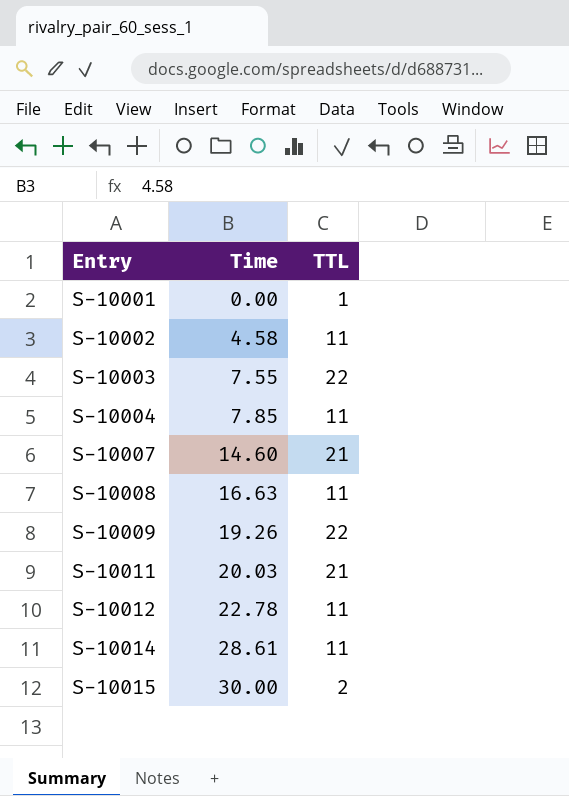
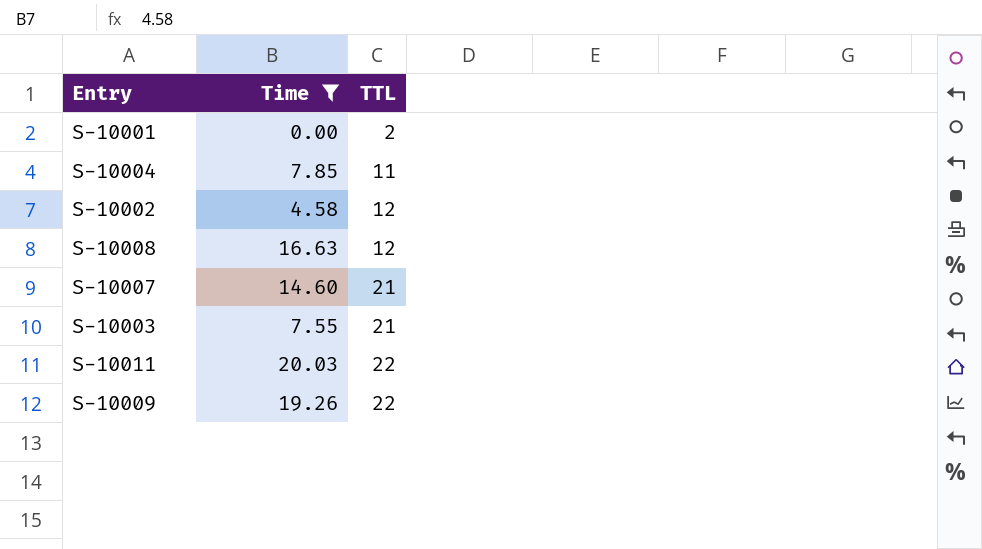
filter: none -> Time <= 20.03
row order: Entry ascending -> TTL ascending
S-10001 | TTL: 1 -> 2
S-10002 | TTL: 11 -> 12
S-10008 | TTL: 11 -> 12
S-10003 | TTL: 22 -> 21
S-10011 | TTL: 21 -> 22

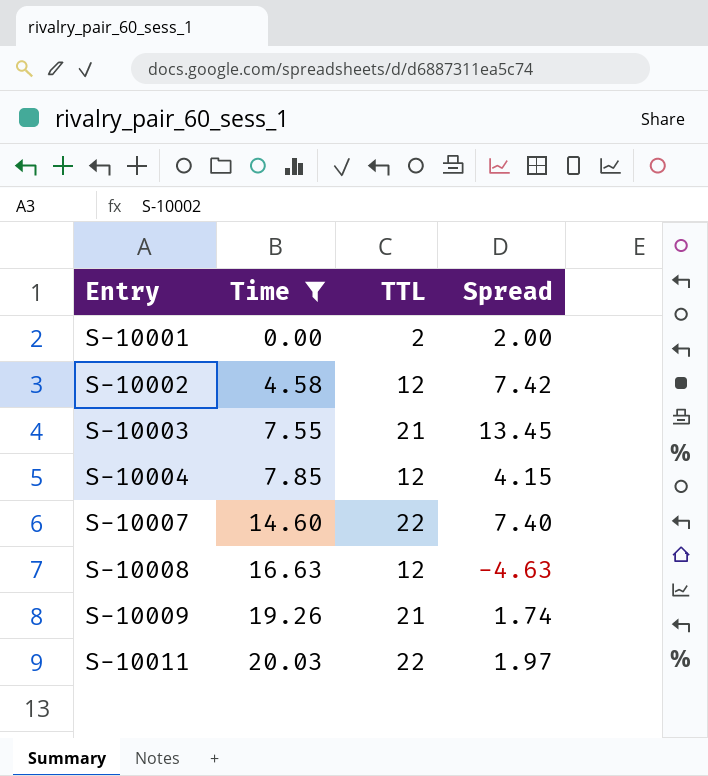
row order: TTL ascending -> Entry ascending
column Spread | formula: none -> [TTL] - [Time]
S-10004 | TTL: 11 -> 12
S-10007 | TTL: 21 -> 22
S-10009 | TTL: 22 -> 21

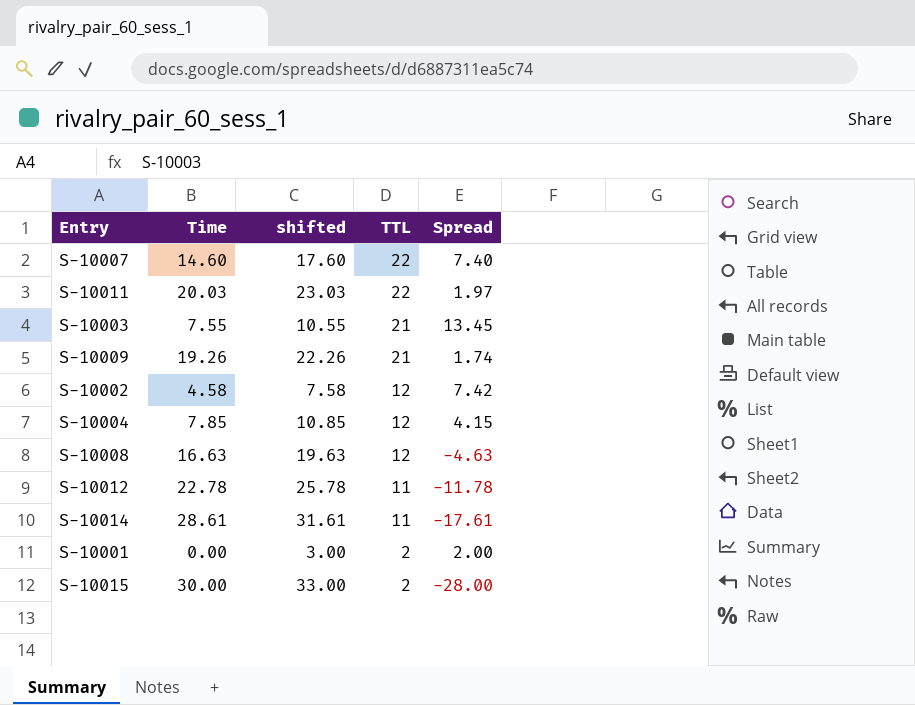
filter: Time <= 20.03 -> none
row order: Entry ascending -> TTL descending
column shifted | formula: none -> [Time] + 3

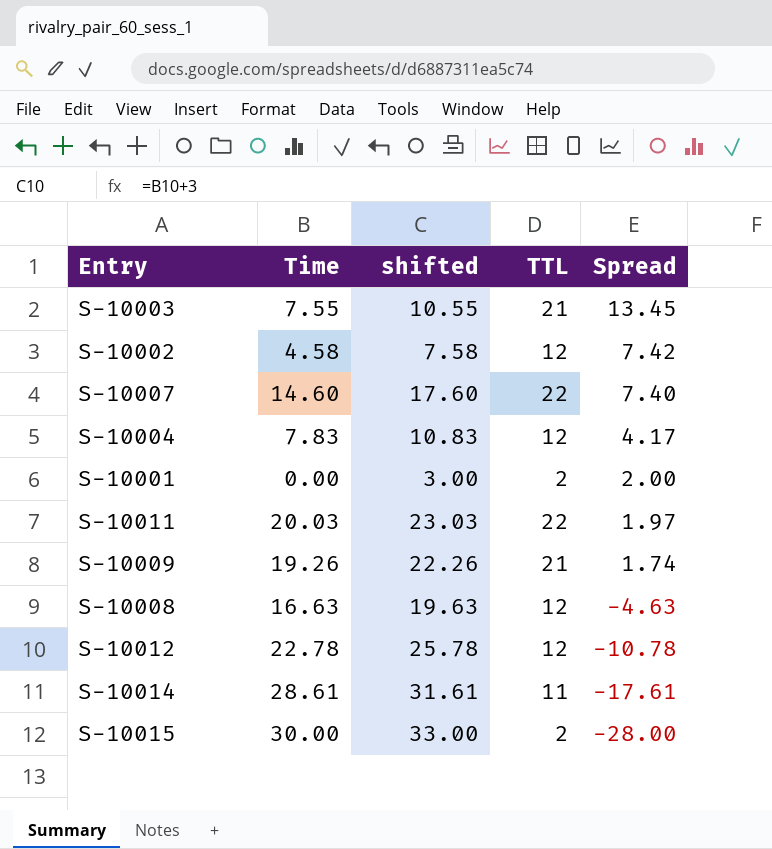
row order: TTL descending -> Spread descending
S-10004 | Time: 7.85 -> 7.83
S-10004 | shifted: 10.85 -> 10.83
S-10004 | Spread: 4.15 -> 4.17
S-10012 | TTL: 11 -> 12
S-10012 | Spread: -11.78 -> -10.78

